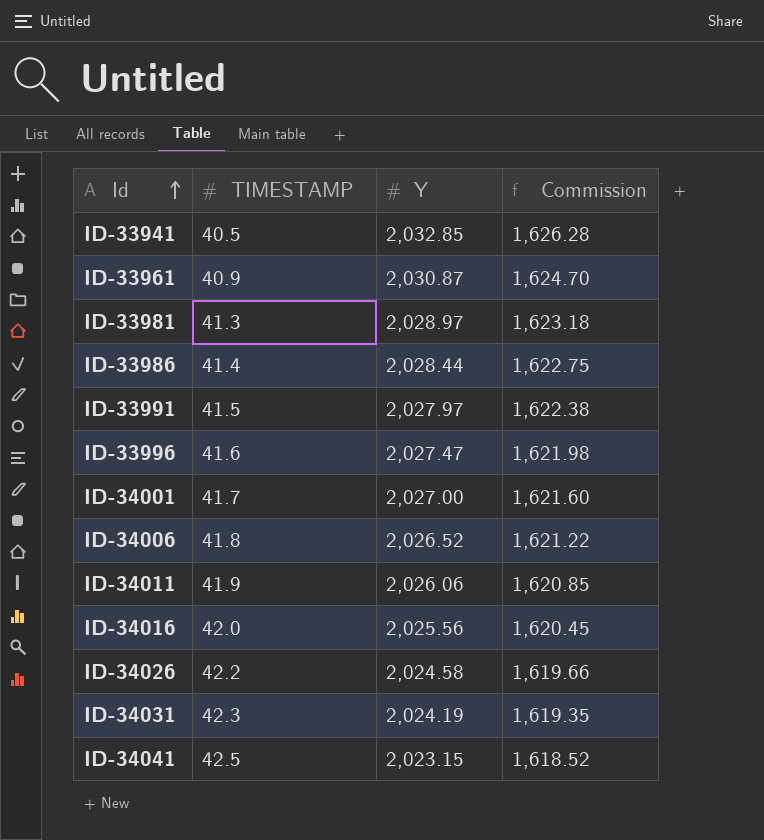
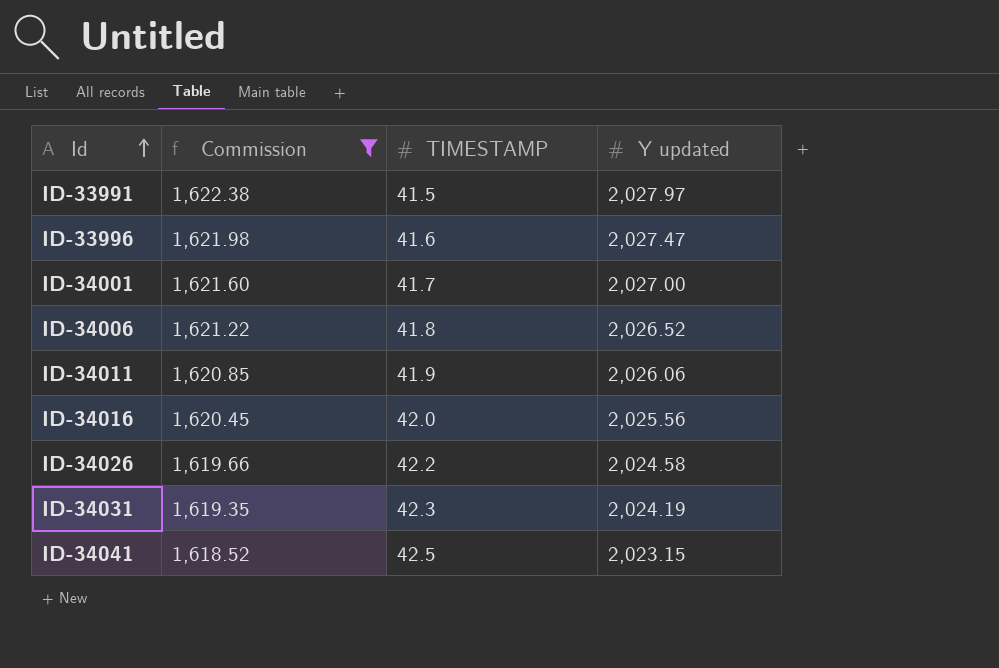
filter: none -> Commission <= 1,622.38
column Commission | position: 4 -> 2
column name: Y -> Y updated

